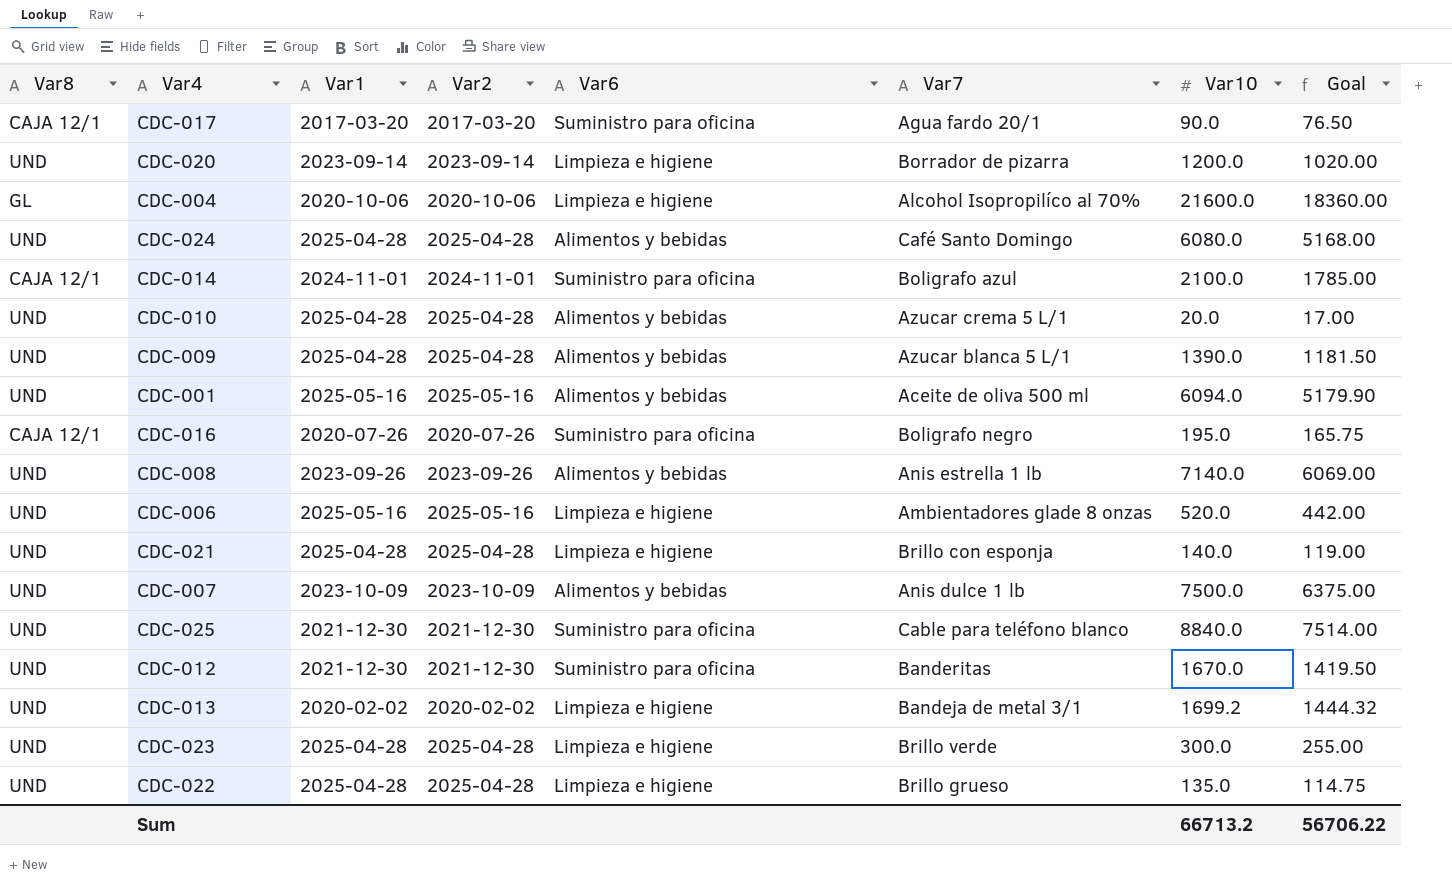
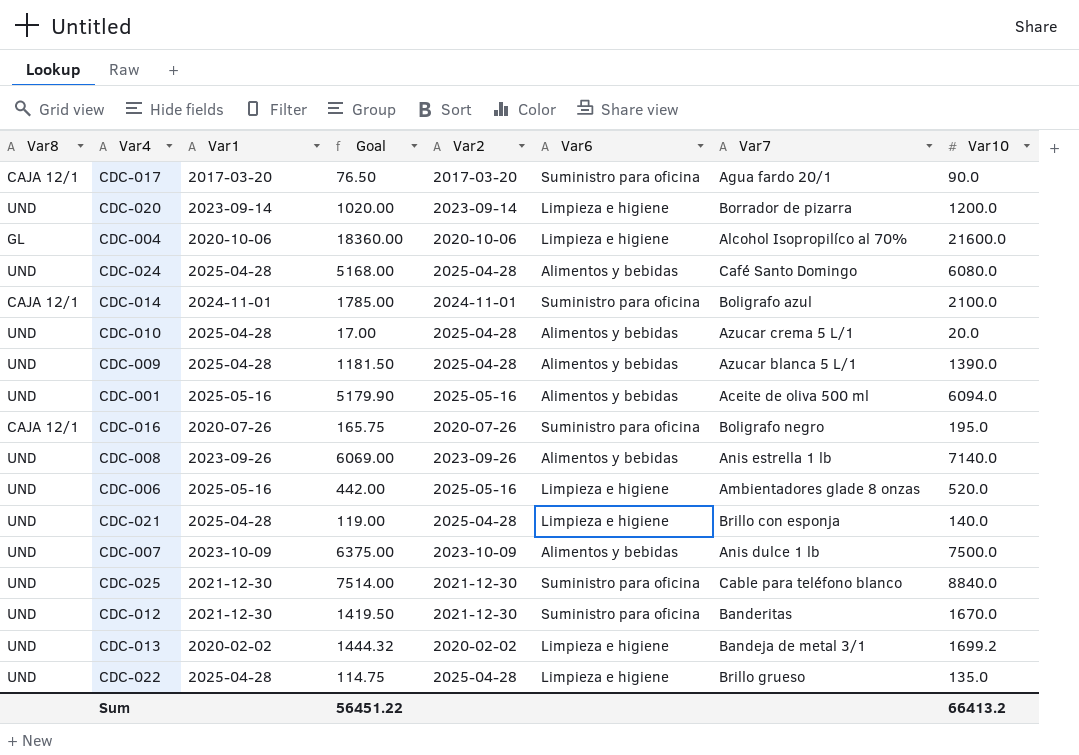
column Goal | position: 8 -> 4
row CDC-023: UND | 2025-04-28 | 2025-04-28 | Limpieza e higiene | Brillo verde | 300.0 | 255.00 -> none
Sum | Goal: 56706.22 -> 56451.22
Sum | Var10: 66713.2 -> 66413.2

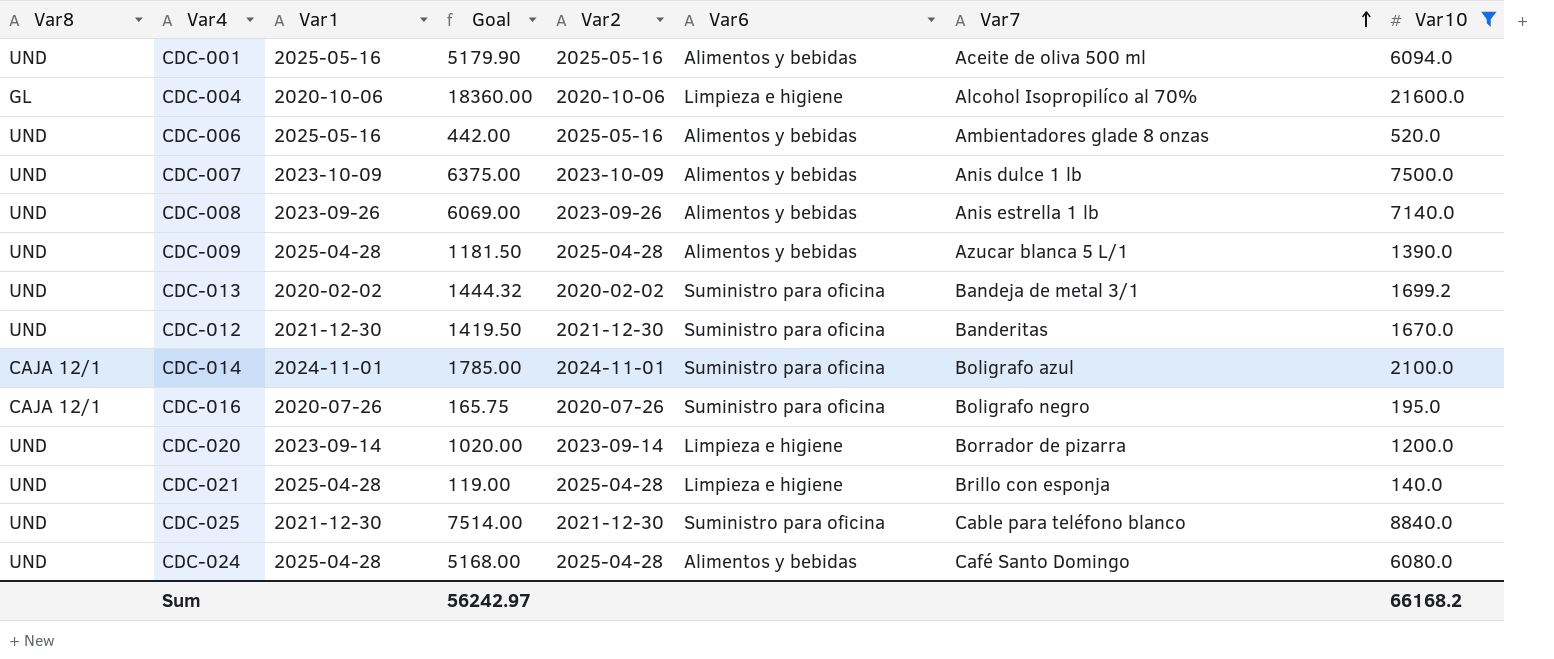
filter: none -> Var10 >= 140.0
row order: none -> Var7 ascending
CDC-006 | Var6: Limpieza e higiene -> Alimentos y bebidas
CDC-013 | Var6: Limpieza e higiene -> Suministro para oficina
Sum | Goal: 56451.22 -> 56242.97
Sum | Var10: 66413.2 -> 66168.2

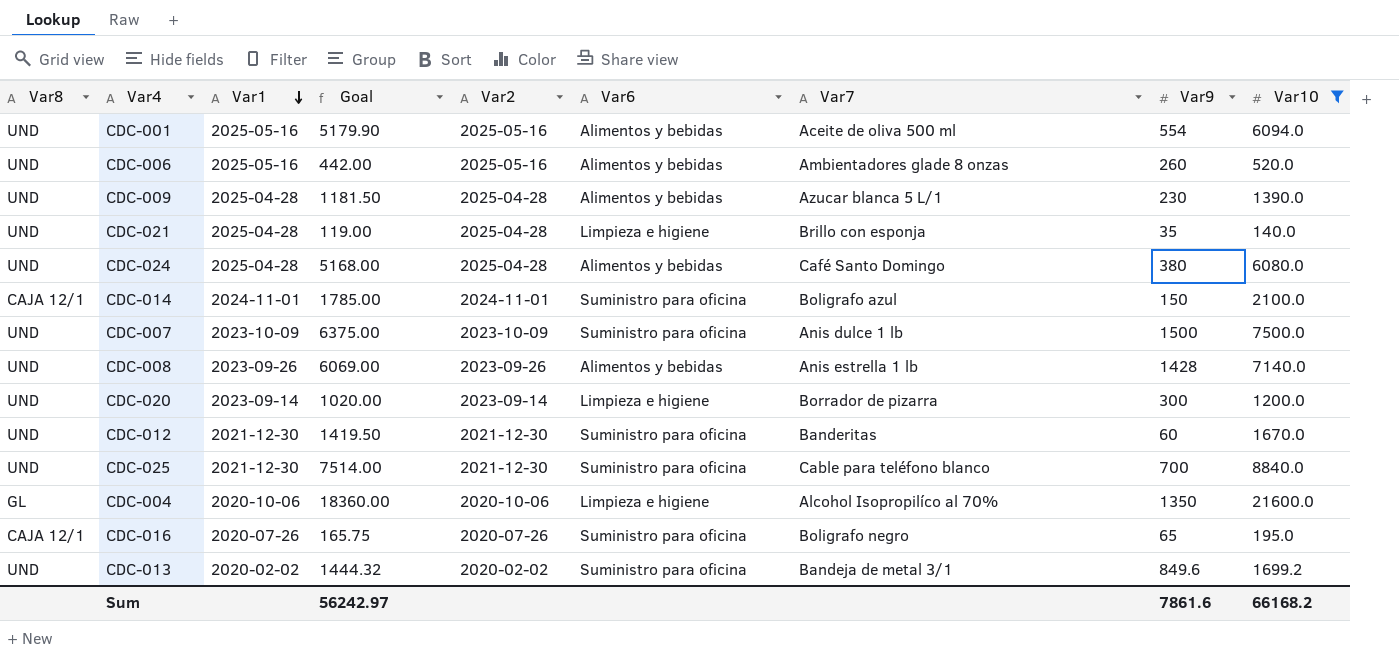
row order: Var7 ascending -> Var1 descending
column Var9 | position: none -> 8
CDC-007 | Var6: Alimentos y bebidas -> Suministro para oficina

